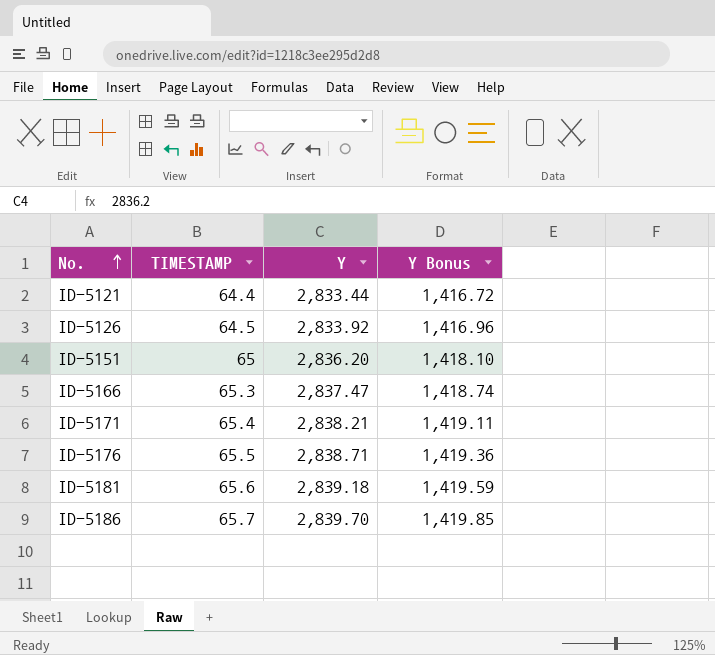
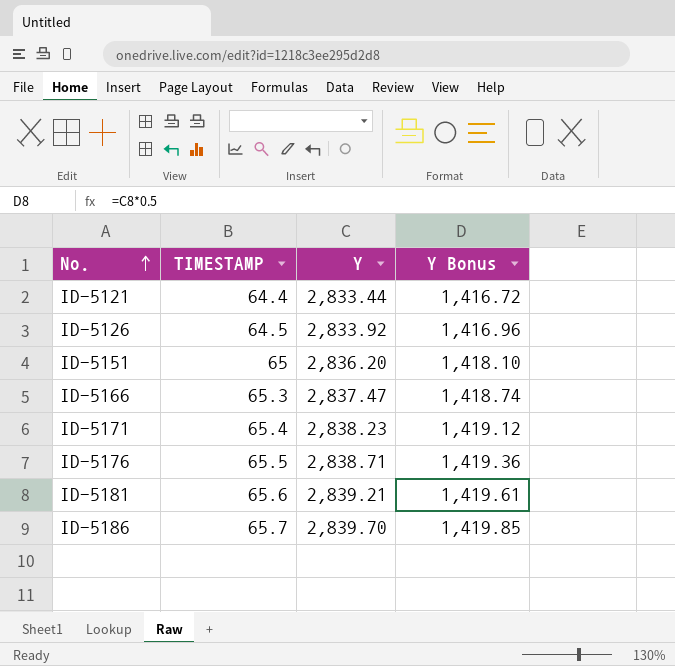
ID-5171 | Y: 2,838.21 -> 2,838.23
ID-5171 | Y Bonus: 1,419.11 -> 1,419.12
ID-5181 | Y: 2,839.18 -> 2,839.21
ID-5181 | Y Bonus: 1,419.59 -> 1,419.61

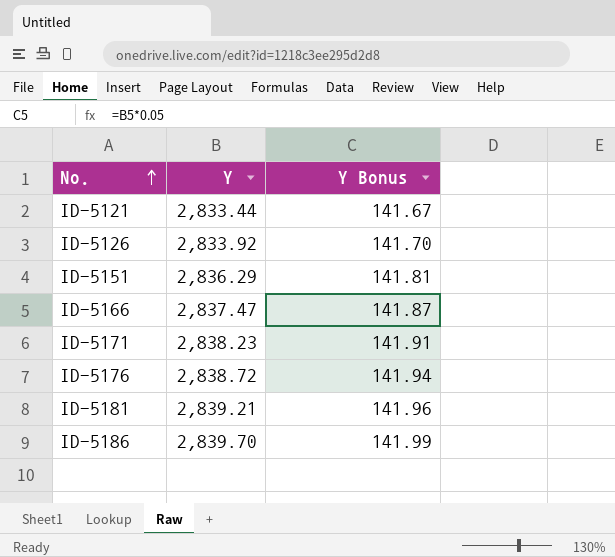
column TIMESTAMP | position: 2 -> none
column Y Bonus | formula: [Y] * 0.5 -> [Y] * 0.05
ID-5151 | Y: 2,836.20 -> 2,836.29
ID-5176 | Y: 2,838.71 -> 2,838.72

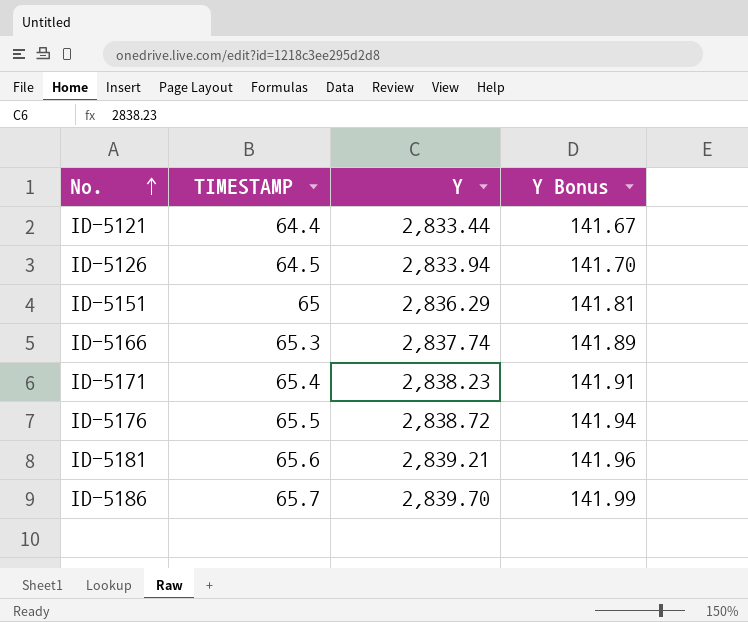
column TIMESTAMP | position: none -> 2
ID-5126 | Y: 2,833.92 -> 2,833.94
ID-5166 | Y: 2,837.47 -> 2,837.74
ID-5166 | Y Bonus: 141.87 -> 141.89

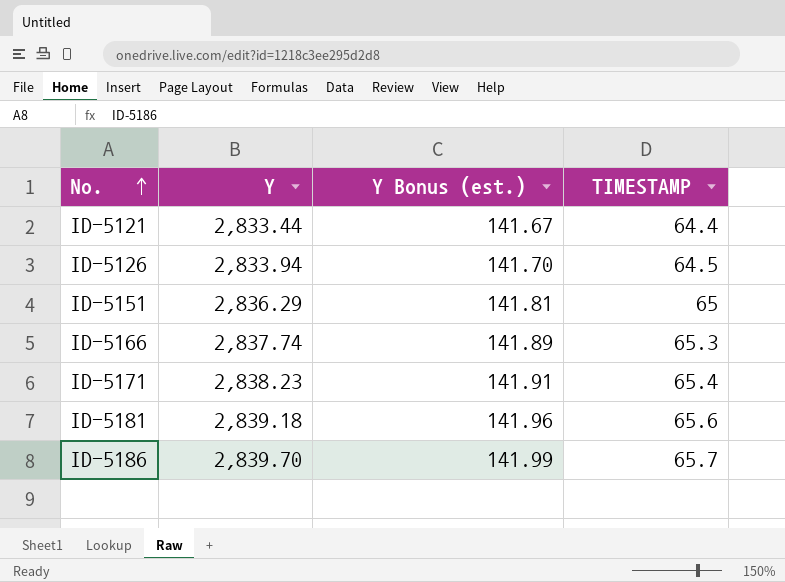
column name: Y Bonus -> Y Bonus (est.)
column TIMESTAMP | position: 2 -> 4
row ID-5176: 65.5 | 2,838.72 | 141.94 -> none
ID-5181 | Y: 2,839.21 -> 2,839.18

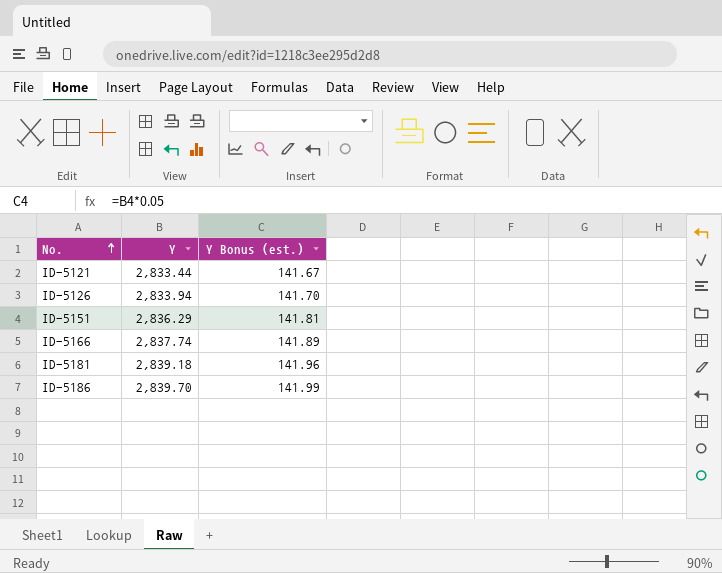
column TIMESTAMP | position: 4 -> none
row ID-5171: 2,838.23 | 141.91 | 65.4 -> none

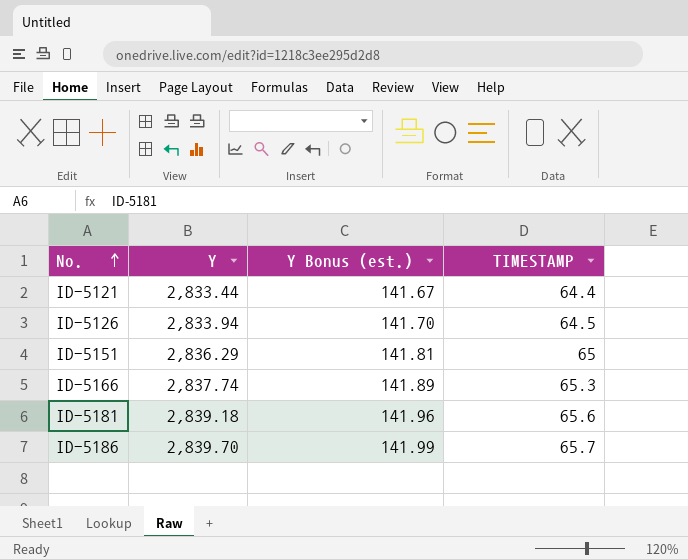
column TIMESTAMP | position: none -> 4

